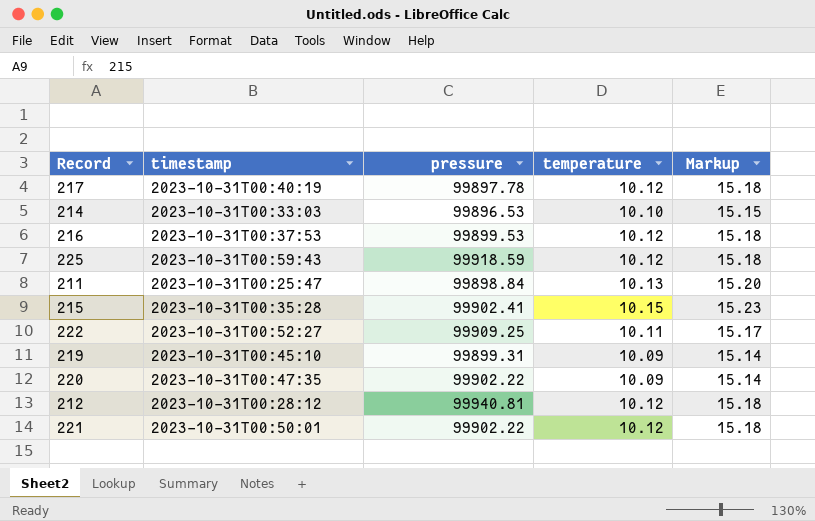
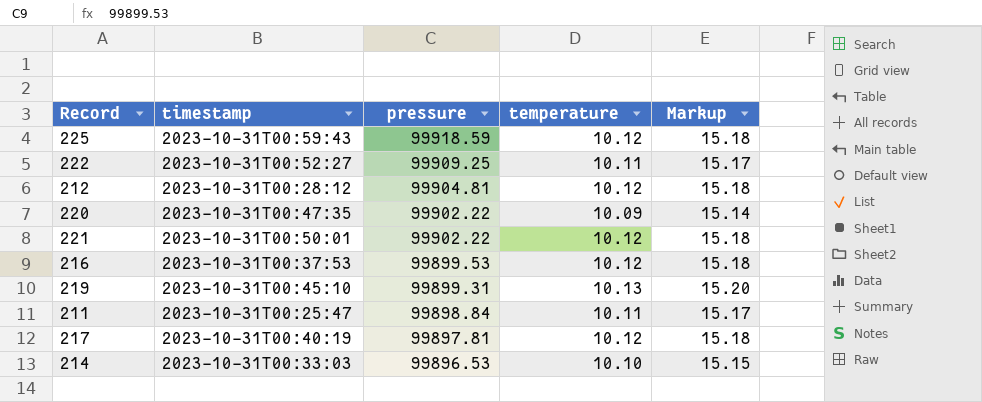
row order: none -> pressure descending
row 215: 2023-10-31T00:35:28 | 99902.41 | 10.15 | 15.23 -> none
212 | pressure: 99940.81 -> 99904.81
219 | temperature: 10.09 -> 10.13
219 | Markup: 15.14 -> 15.20
211 | temperature: 10.13 -> 10.11
211 | Markup: 15.20 -> 15.17
217 | pressure: 99897.78 -> 99897.81

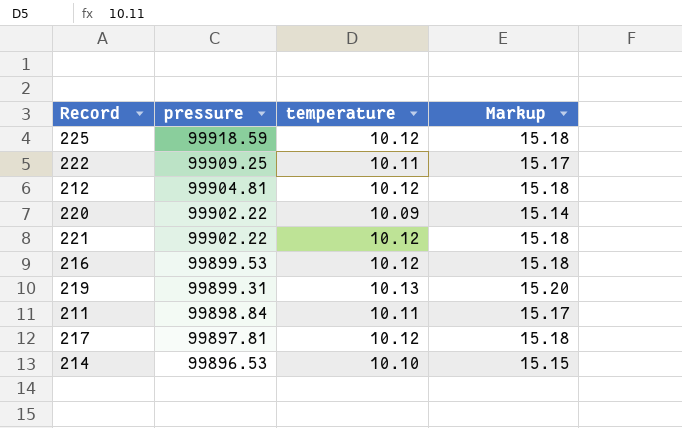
column timestamp | position: 2 -> none

